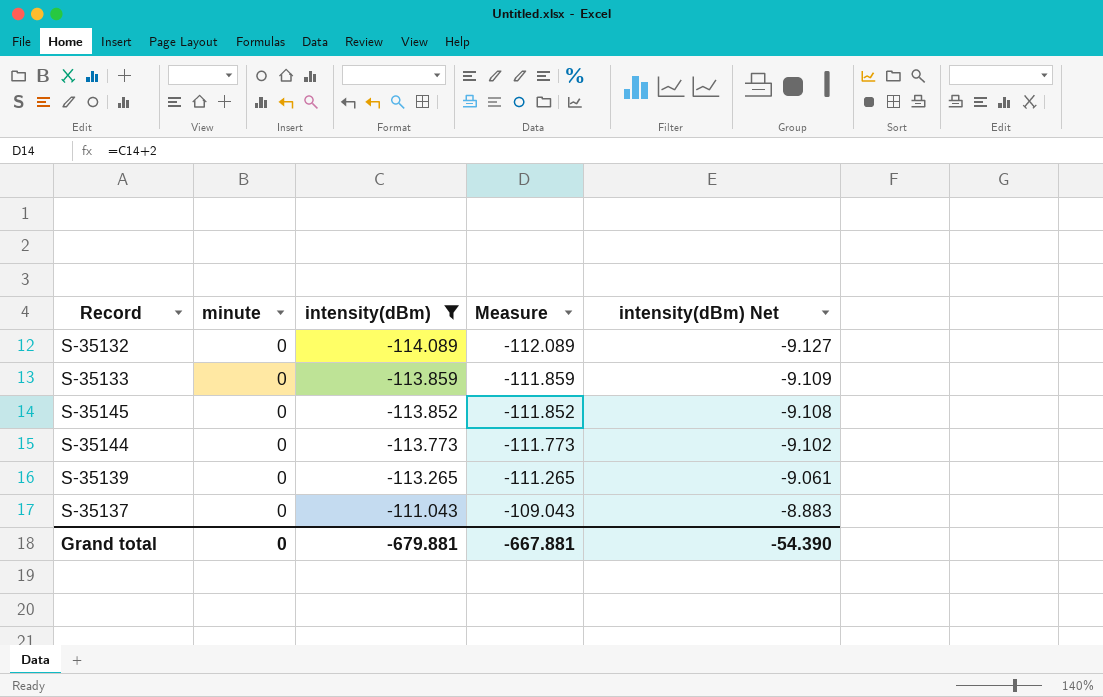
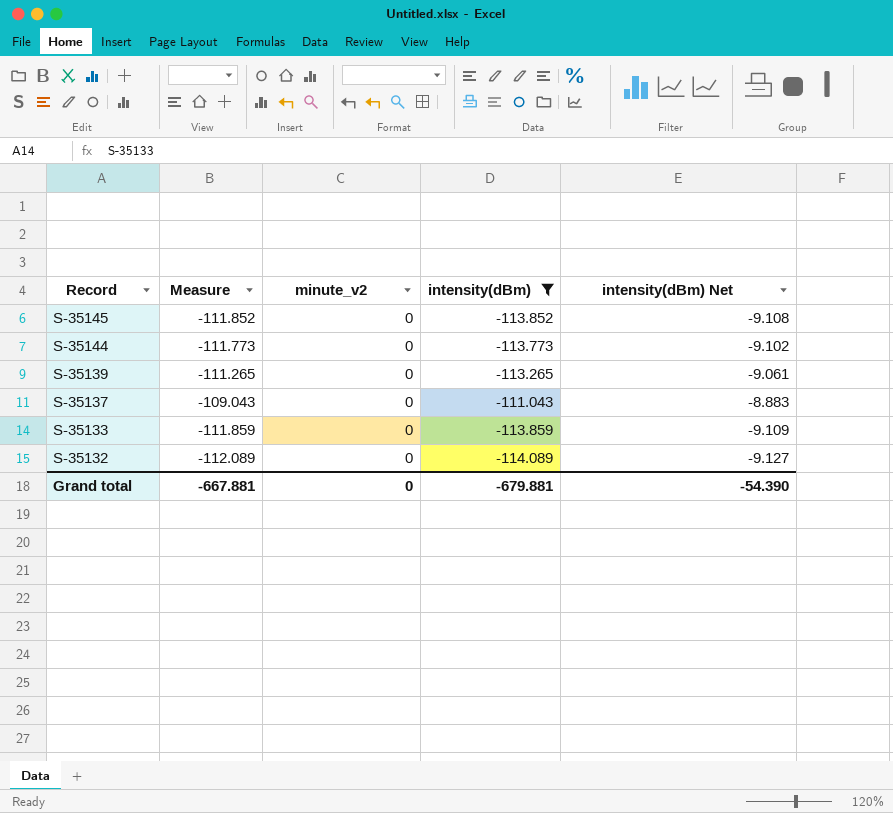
row order: intensity(dBm) ascending -> Record descending
column Measure | position: 4 -> 2
column name: minute -> minute_v2

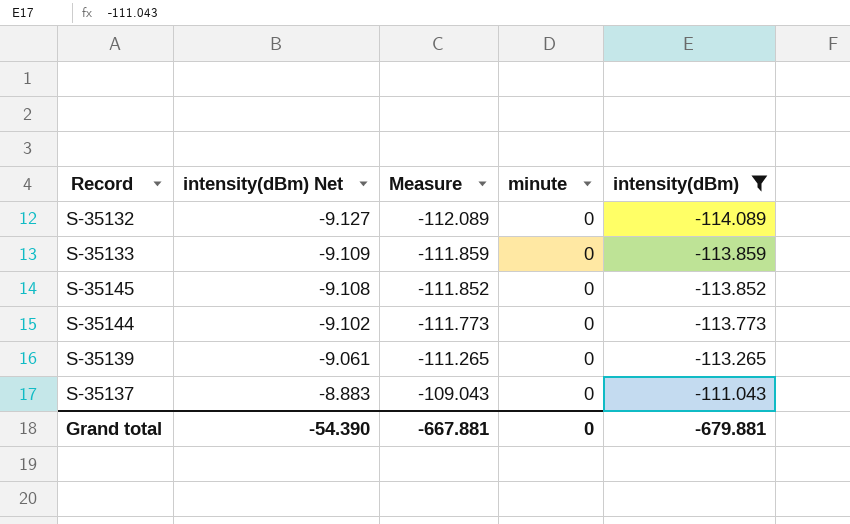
row order: Record descending -> intensity(dBm) Net ascending
column intensity(dBm) Net | position: 5 -> 2
column name: minute_v2 -> minute

